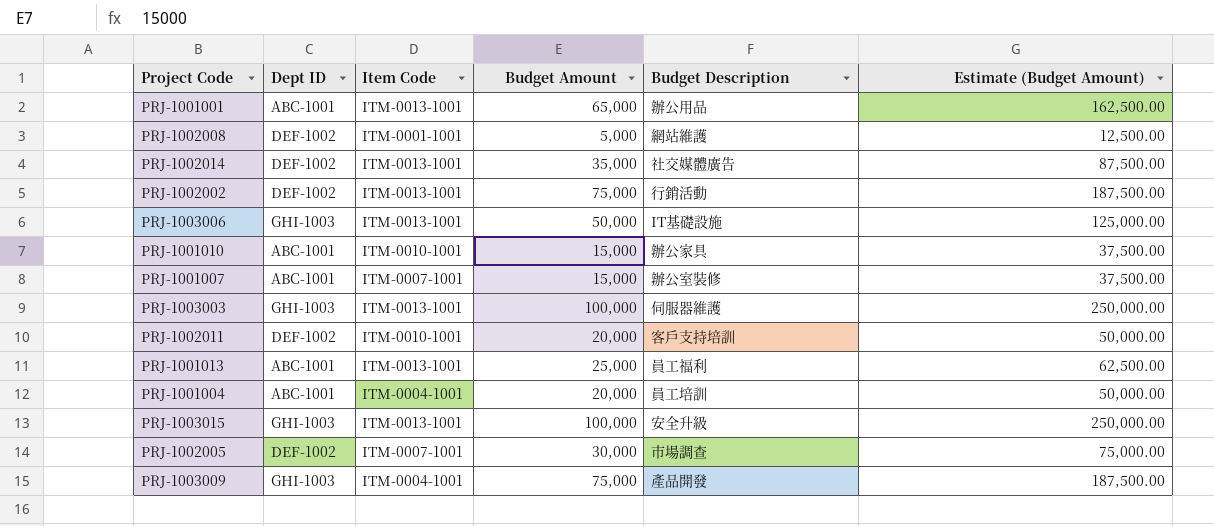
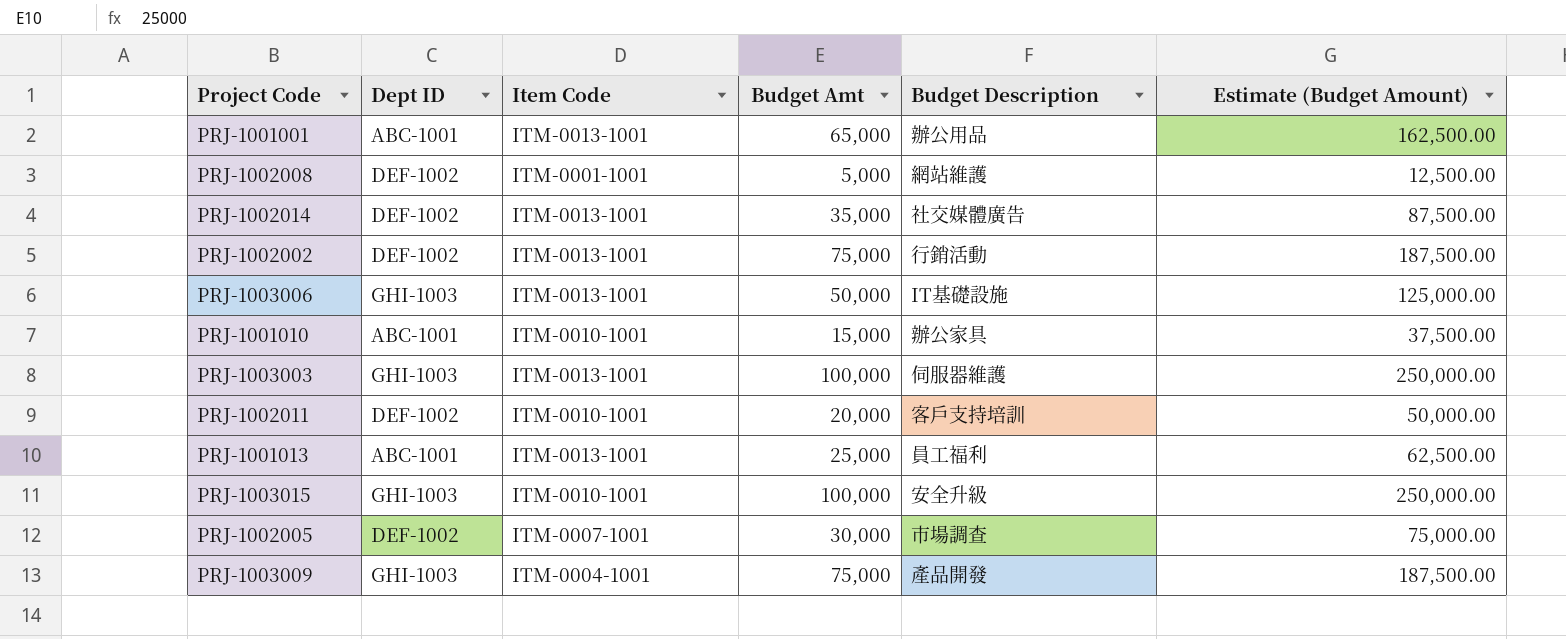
column name: Budget Amount -> Budget Amt
row PRJ-1001007: ABC-1001 | ITM-0007-1001 | 15,000 | 辦公室裝修 | 37,500.00 -> none
row PRJ-1001004: ABC-1001 | ITM-0004-1001 | 20,000 | 員工培訓 | 50,000.00 -> none
PRJ-1003015 | Item Code: ITM-0013-1001 -> ITM-0010-1001

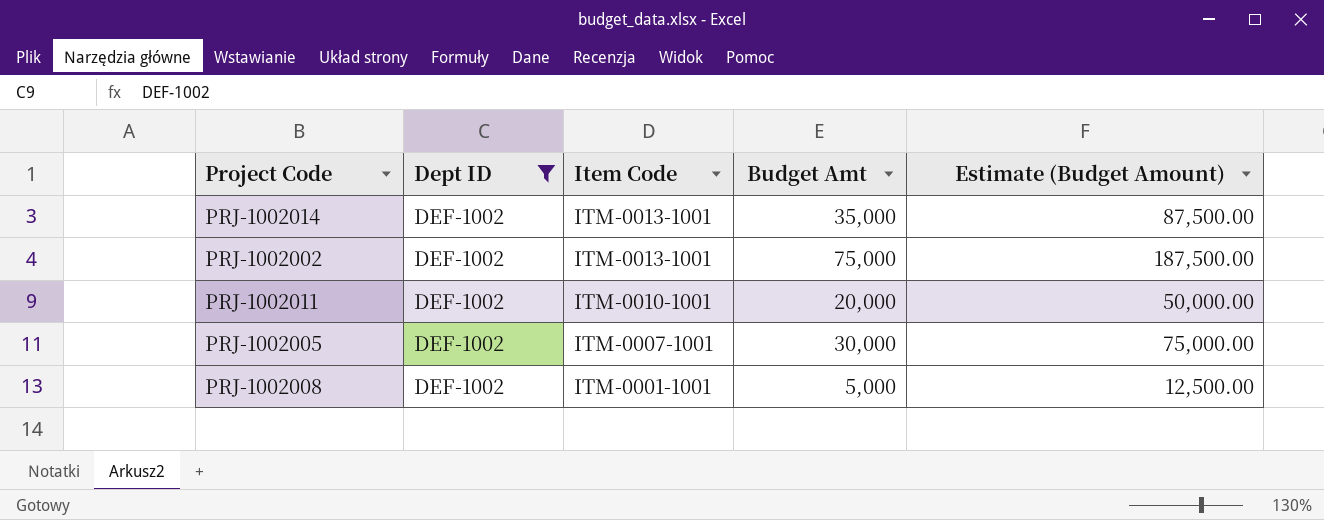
filter: none -> Dept ID = DEF-1002
row order: none -> Item Code descending
column Budget Description | position: 5 -> none

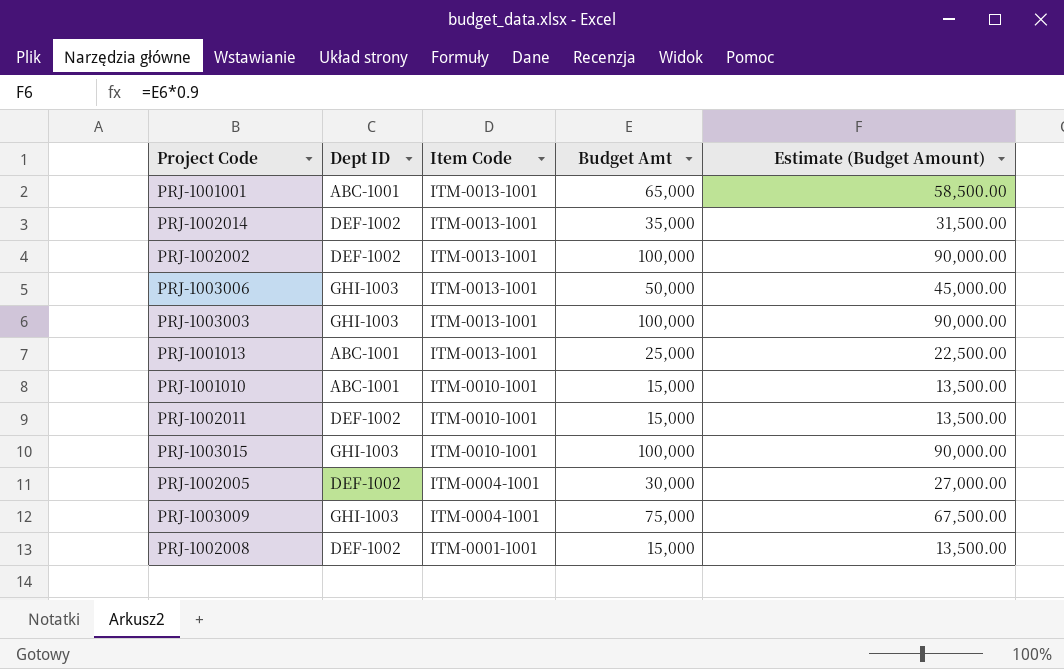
filter: Dept ID = DEF-1002 -> none
column Estimate (Budget Amount) | formula: [Budget Amt] * 2.5 -> [Budget Amt] * 0.9
PRJ-1002002 | Budget Amt: 75,000 -> 100,000
PRJ-1002011 | Budget Amt: 20,000 -> 15,000
PRJ-1002005 | Item Code: ITM-0007-1001 -> ITM-0004-1001
PRJ-1002008 | Budget Amt: 5,000 -> 15,000

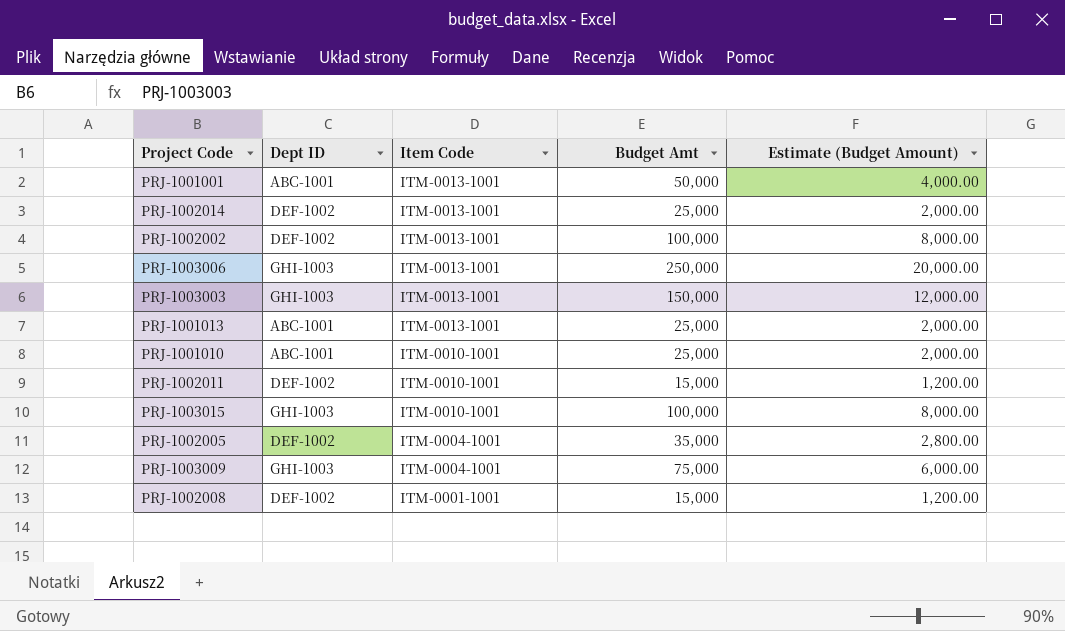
column Estimate (Budget Amount) | formula: [Budget Amt] * 0.9 -> [Budget Amt] * 0.08
PRJ-1001001 | Budget Amt: 65,000 -> 50,000
PRJ-1002014 | Budget Amt: 35,000 -> 25,000
PRJ-1003006 | Budget Amt: 50,000 -> 250,000
PRJ-1003003 | Budget Amt: 100,000 -> 150,000
PRJ-1001010 | Budget Amt: 15,000 -> 25,000
PRJ-1002005 | Budget Amt: 30,000 -> 35,000

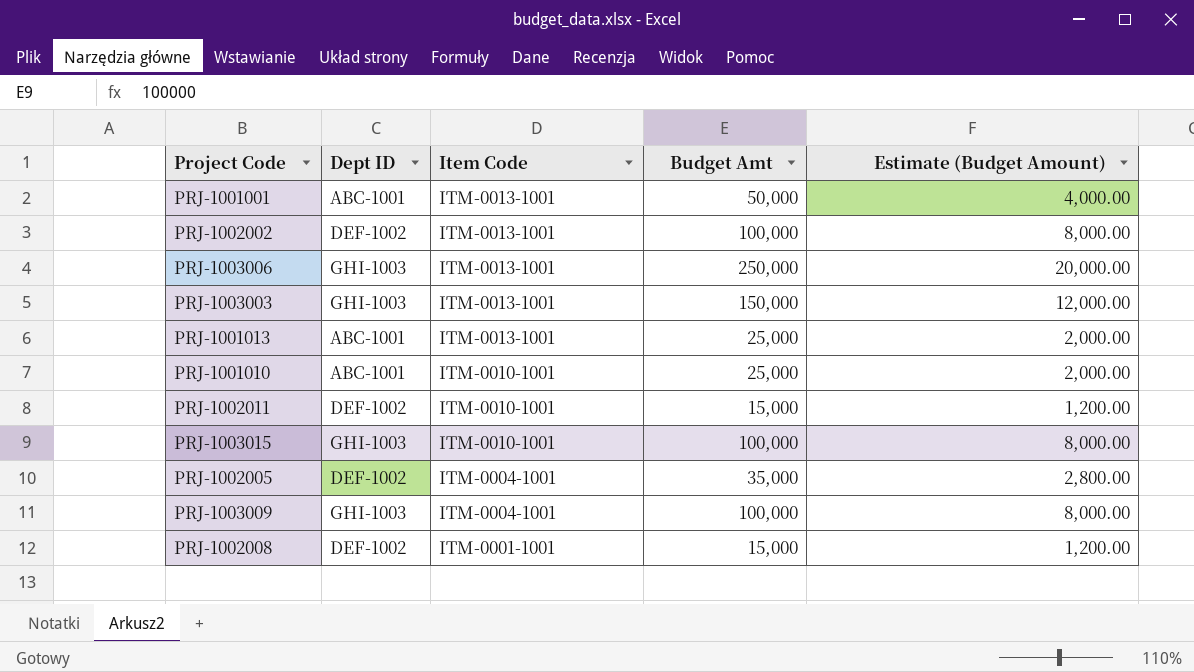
row PRJ-1002014: DEF-1002 | ITM-0013-1001 | 25,000 | 2,000.00 -> none
PRJ-1003009 | Budget Amt: 75,000 -> 100,000
PRJ-1003009 | Estimate (Budget Amount): 6,000.00 -> 8,000.00

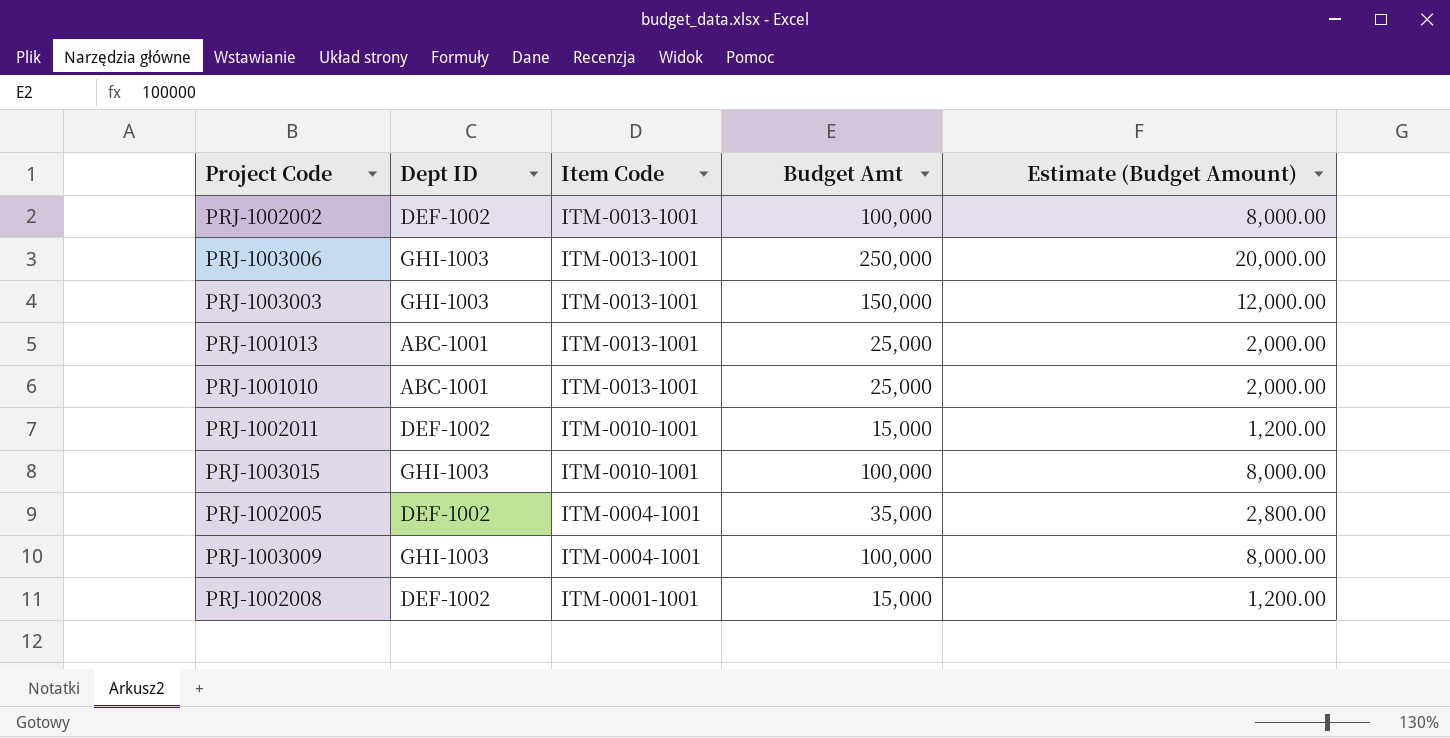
row PRJ-1001001: ABC-1001 | ITM-0013-1001 | 50,000 | 4,000.00 -> none
PRJ-1001010 | Item Code: ITM-0010-1001 -> ITM-0013-1001

